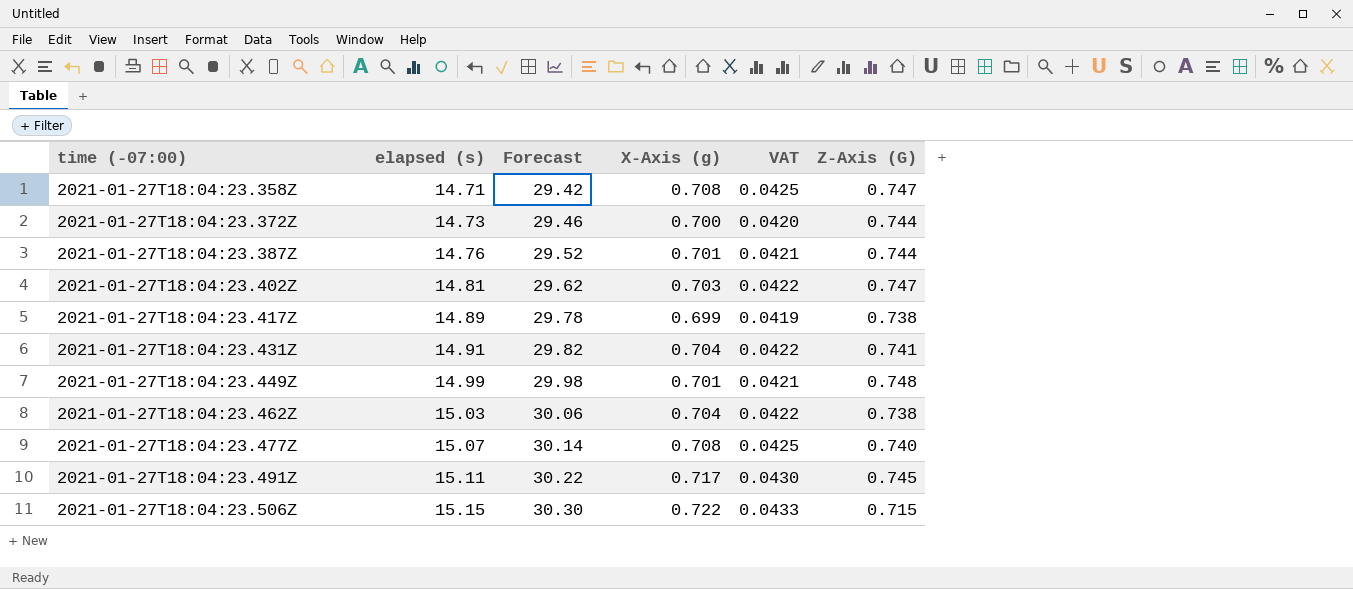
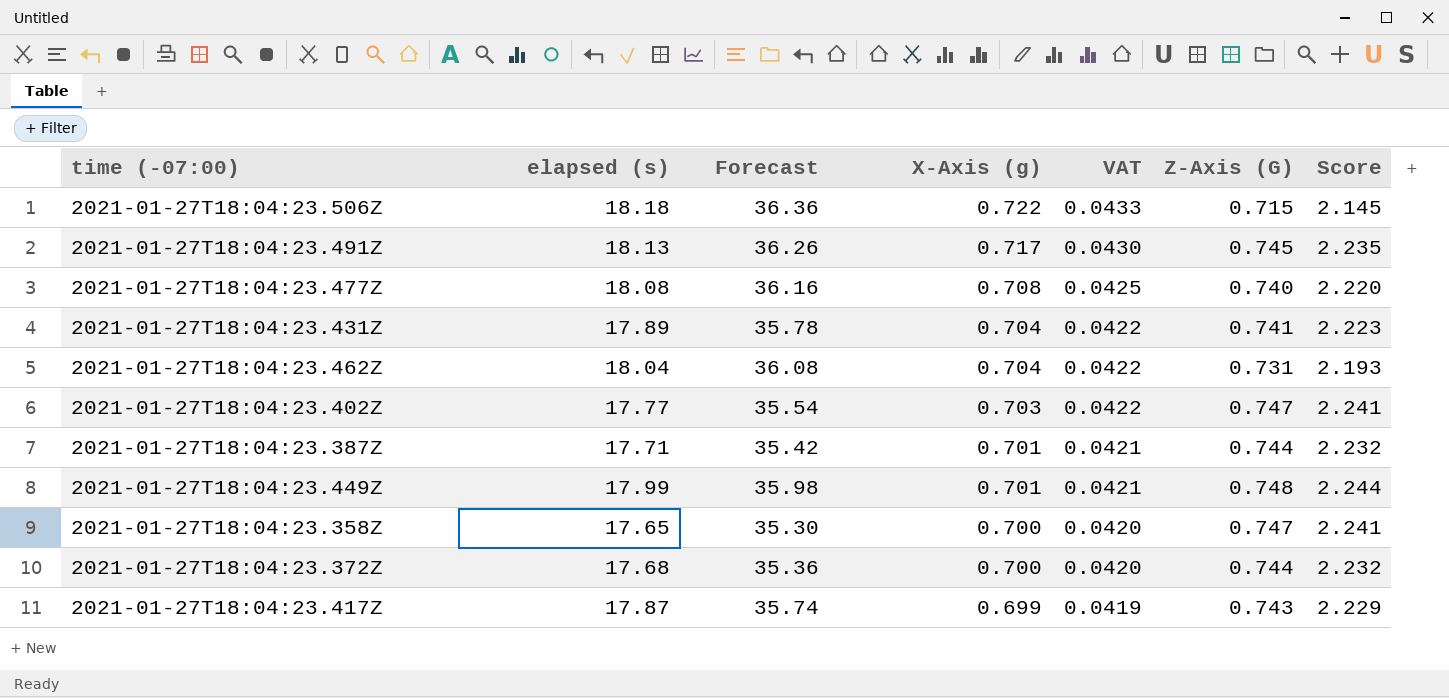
row order: time (-07:00) ascending -> X-Axis (g) descending
column Score | formula: none -> [Z-Axis (G)] * 3
2021-01-27T18:04:23.506Z | elapsed (s): 15.15 -> 18.18
2021-01-27T18:04:23.506Z | Forecast: 30.30 -> 36.36
2021-01-27T18:04:23.491Z | elapsed (s): 15.11 -> 18.13
2021-01-27T18:04:23.491Z | Forecast: 30.22 -> 36.26
2021-01-27T18:04:23.477Z | elapsed (s): 15.07 -> 18.08
2021-01-27T18:04:23.477Z | Forecast: 30.14 -> 36.16
2021-01-27T18:04:23.431Z | elapsed (s): 14.91 -> 17.89
2021-01-27T18:04:23.431Z | Forecast: 29.82 -> 35.78
2021-01-27T18:04:23.462Z | elapsed (s): 15.03 -> 18.04
2021-01-27T18:04:23.462Z | Forecast: 30.06 -> 36.08
2021-01-27T18:04:23.462Z | Z-Axis (G): 0.738 -> 0.731
2021-01-27T18:04:23.402Z | elapsed (s): 14.81 -> 17.77
2021-01-27T18:04:23.402Z | Forecast: 29.62 -> 35.54
2021-01-27T18:04:23.387Z | elapsed (s): 14.76 -> 17.71
2021-01-27T18:04:23.387Z | Forecast: 29.52 -> 35.42
2021-01-27T18:04:23.449Z | elapsed (s): 14.99 -> 17.99
2021-01-27T18:04:23.449Z | Forecast: 29.98 -> 35.98
2021-01-27T18:04:23.358Z | elapsed (s): 14.71 -> 17.65
2021-01-27T18:04:23.358Z | Forecast: 29.42 -> 35.30
2021-01-27T18:04:23.358Z | X-Axis (g): 0.708 -> 0.700
2021-01-27T18:04:23.358Z | VAT: 0.0425 -> 0.0420
2021-01-27T18:04:23.372Z | elapsed (s): 14.73 -> 17.68
2021-01-27T18:04:23.372Z | Forecast: 29.46 -> 35.36
2021-01-27T18:04:23.417Z | elapsed (s): 14.89 -> 17.87
2021-01-27T18:04:23.417Z | Forecast: 29.78 -> 35.74
2021-01-27T18:04:23.417Z | Z-Axis (G): 0.738 -> 0.743

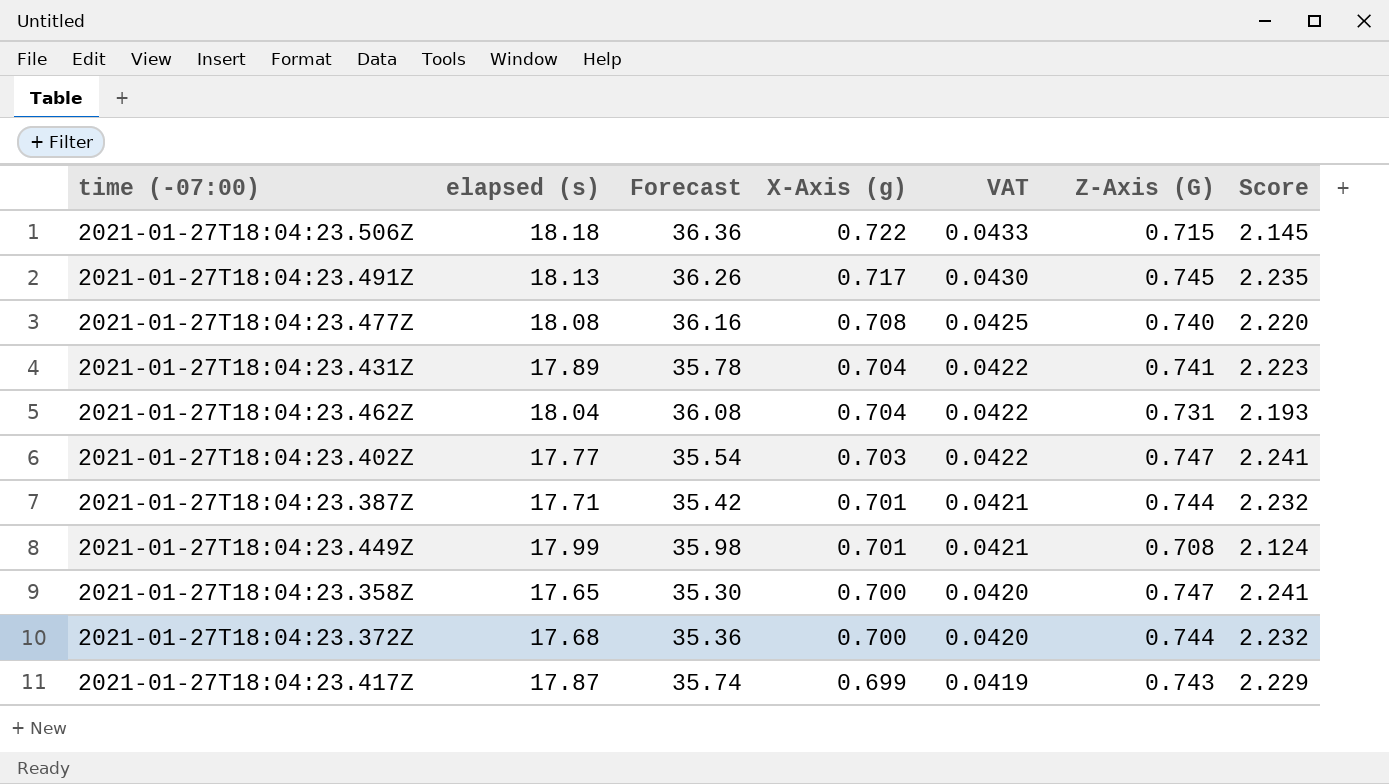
2021-01-27T18:04:23.449Z | Z-Axis (G): 0.748 -> 0.708
2021-01-27T18:04:23.449Z | Score: 2.244 -> 2.124

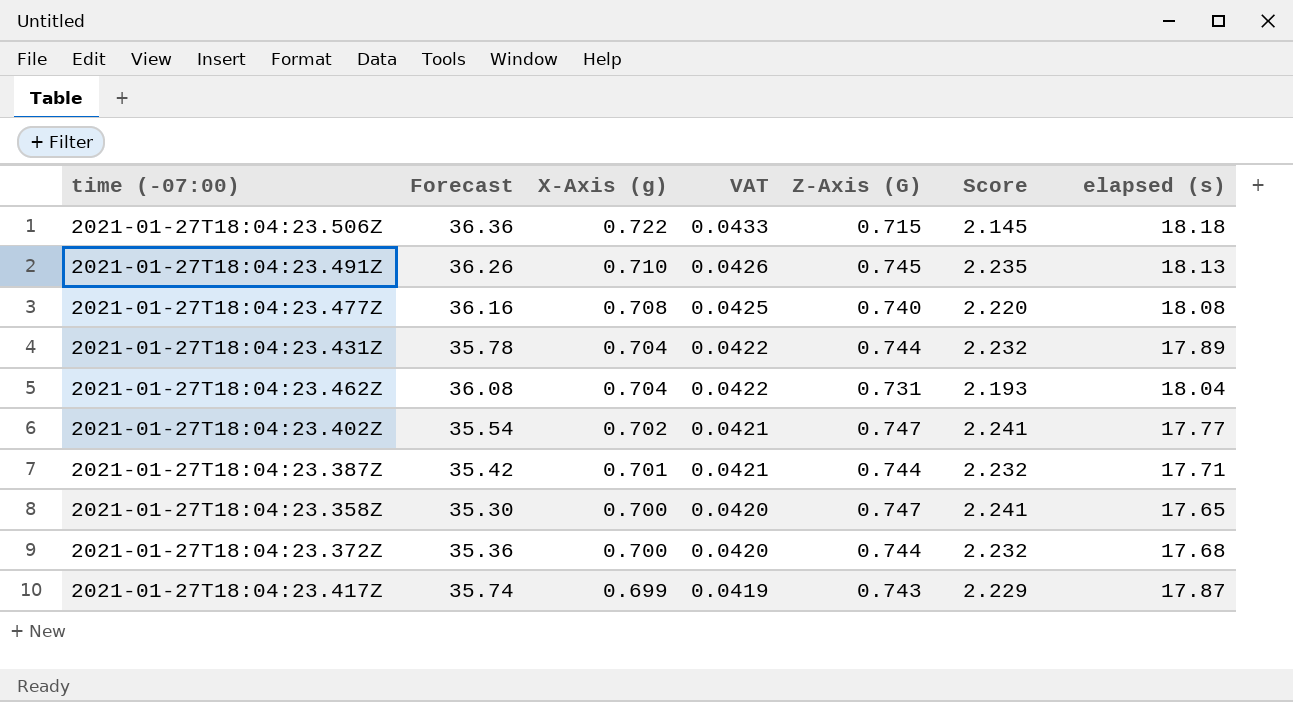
column elapsed (s) | position: 2 -> 7
row 2021-01-27T18:04:23.449Z: 17.99 | 35.98 | 0.701 | 0.0421 | 0.708 | 2.124 -> none
2021-01-27T18:04:23.491Z | X-Axis (g): 0.717 -> 0.710
2021-01-27T18:04:23.491Z | VAT: 0.0430 -> 0.0426
2021-01-27T18:04:23.431Z | Z-Axis (G): 0.741 -> 0.744
2021-01-27T18:04:23.431Z | Score: 2.223 -> 2.232
2021-01-27T18:04:23.402Z | X-Axis (g): 0.703 -> 0.702
2021-01-27T18:04:23.402Z | VAT: 0.0422 -> 0.0421

